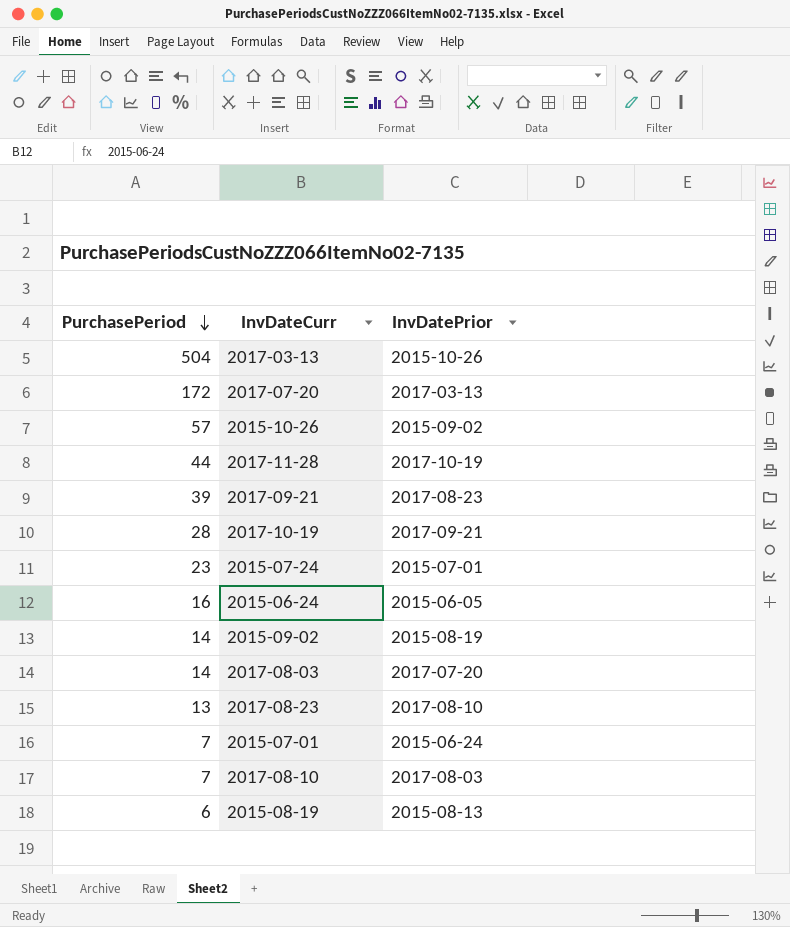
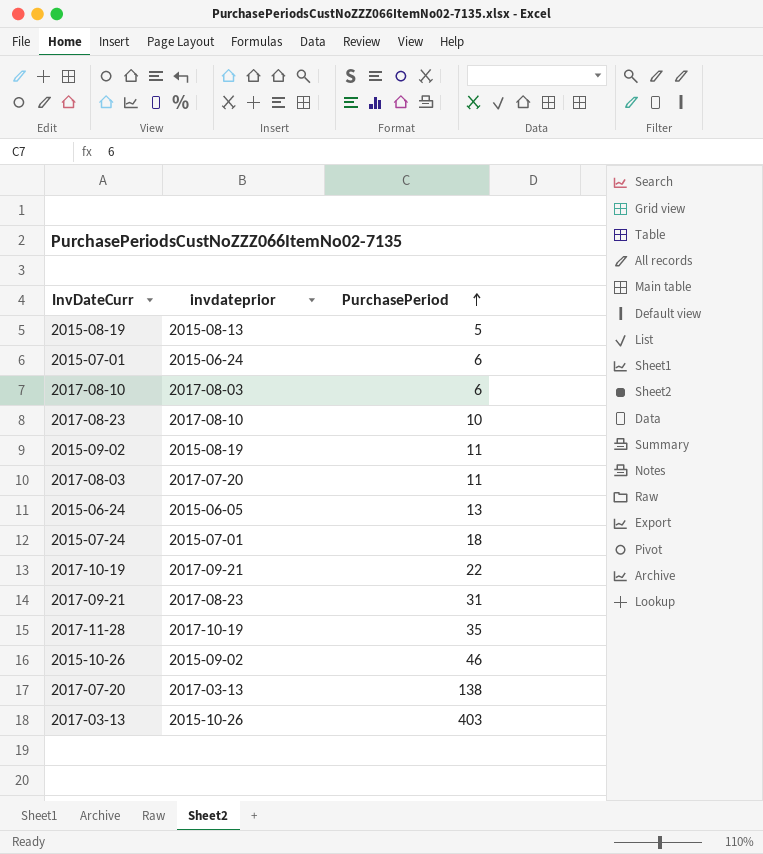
row order: PurchasePeriod descending -> PurchasePeriod ascending
column name: InvDatePrior -> invdateprior
column PurchasePeriod | position: 1 -> 3
2015-08-19 | PurchasePeriod: 6 -> 5
2015-07-01 | PurchasePeriod: 7 -> 6
2017-08-10 | PurchasePeriod: 7 -> 6
2017-08-23 | PurchasePeriod: 13 -> 10
2015-09-02 | PurchasePeriod: 14 -> 11
2017-08-03 | PurchasePeriod: 14 -> 11
2015-06-24 | PurchasePeriod: 16 -> 13
2015-07-24 | PurchasePeriod: 23 -> 18
2017-10-19 | PurchasePeriod: 28 -> 22
2017-09-21 | PurchasePeriod: 39 -> 31
2017-11-28 | PurchasePeriod: 44 -> 35
2015-10-26 | PurchasePeriod: 57 -> 46
2017-07-20 | PurchasePeriod: 172 -> 138
2017-03-13 | PurchasePeriod: 504 -> 403

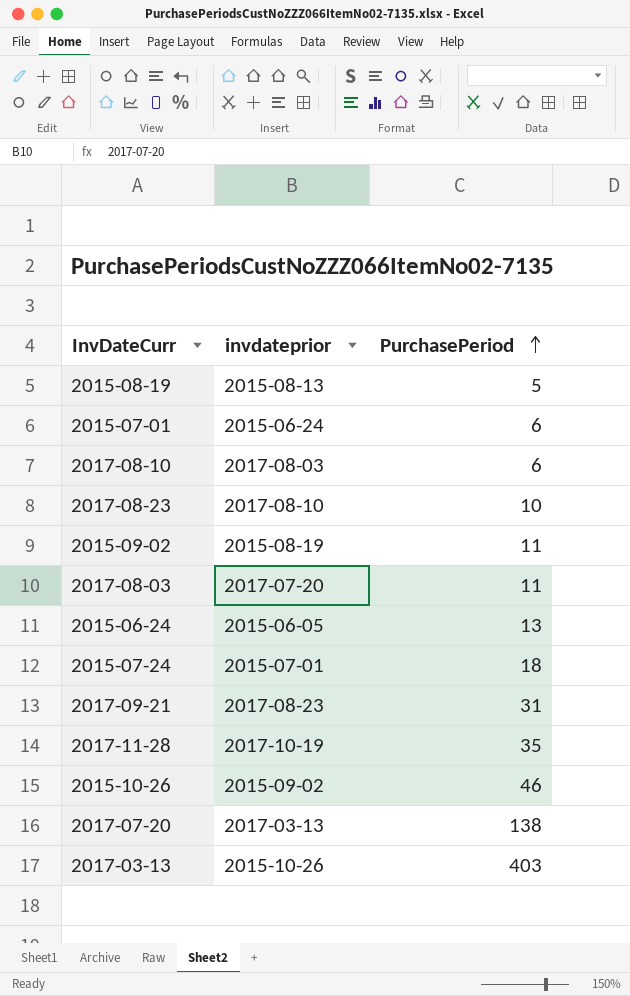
row 2017-10-19: 2017-09-21 | 22 -> none

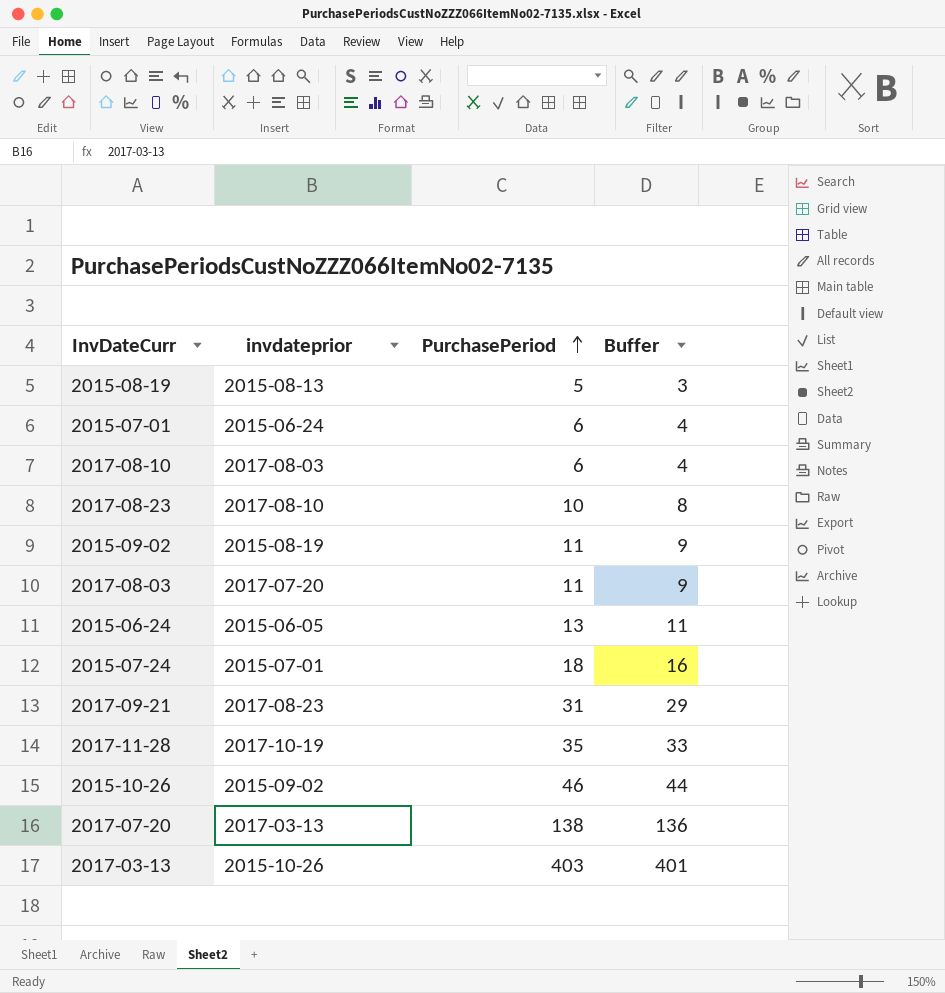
column Buffer | formula: none -> [PurchasePeriod] - 2

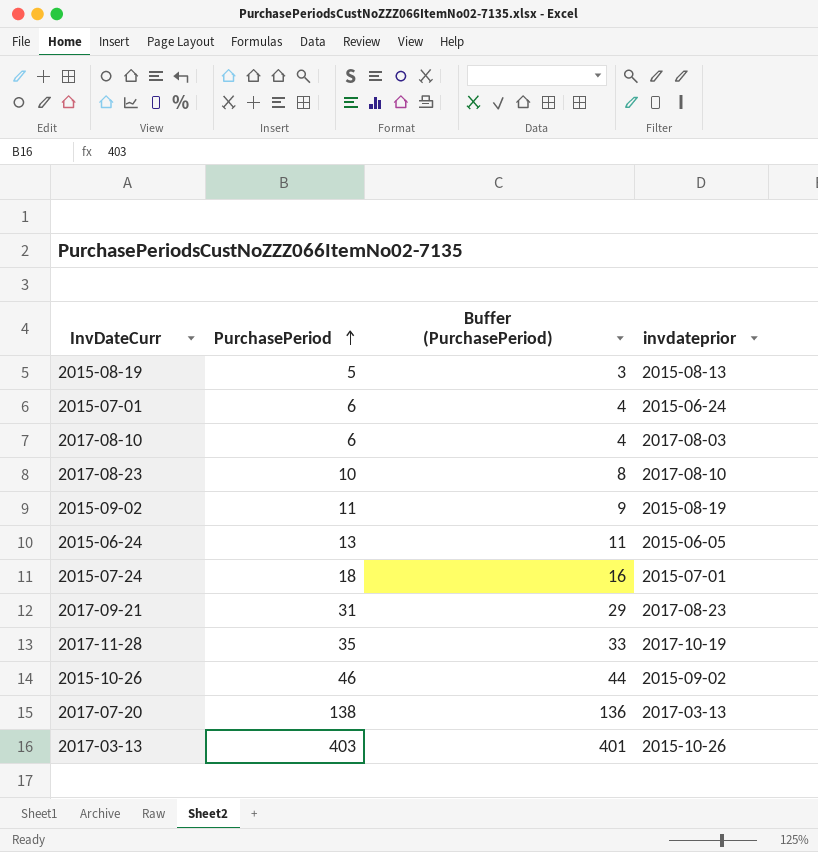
column name: Buffer -> Buffer (PurchasePeriod)
column invdateprior | position: 2 -> 4
row 2017-08-03: 2017-07-20 | 11 | 9 -> none

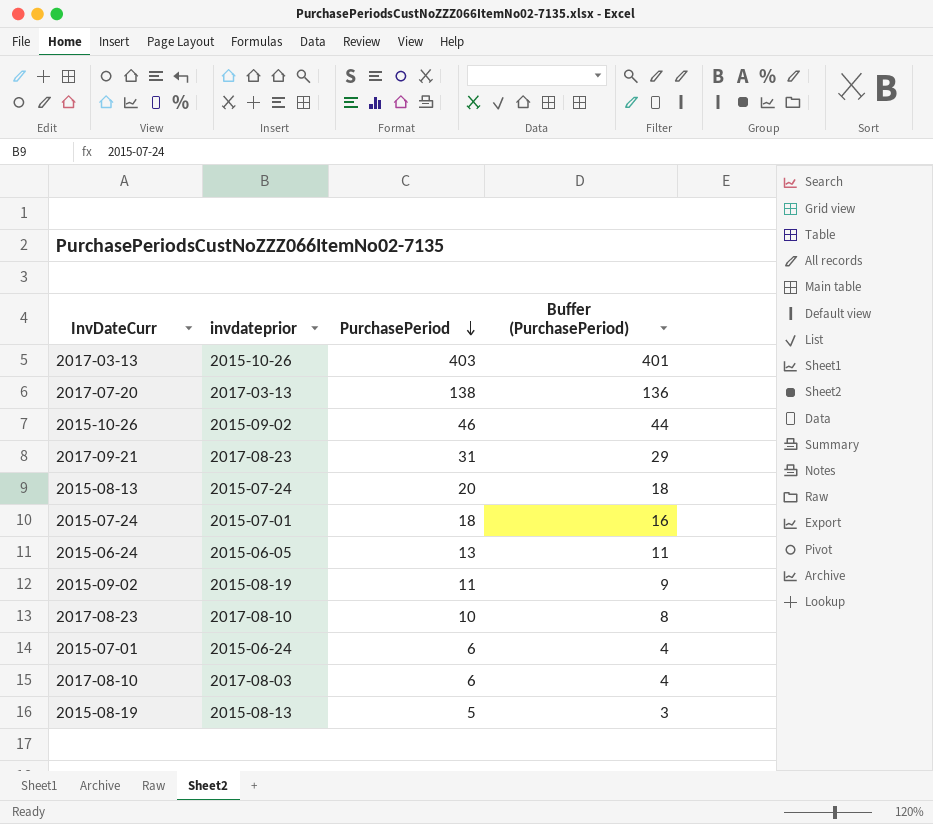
row order: PurchasePeriod ascending -> PurchasePeriod descending
column invdateprior | position: 4 -> 2
row 2017-11-28: 35 | 33 | 2017-10-19 -> none
row 2015-08-13: none -> 2015-07-24 | 20 | 18

